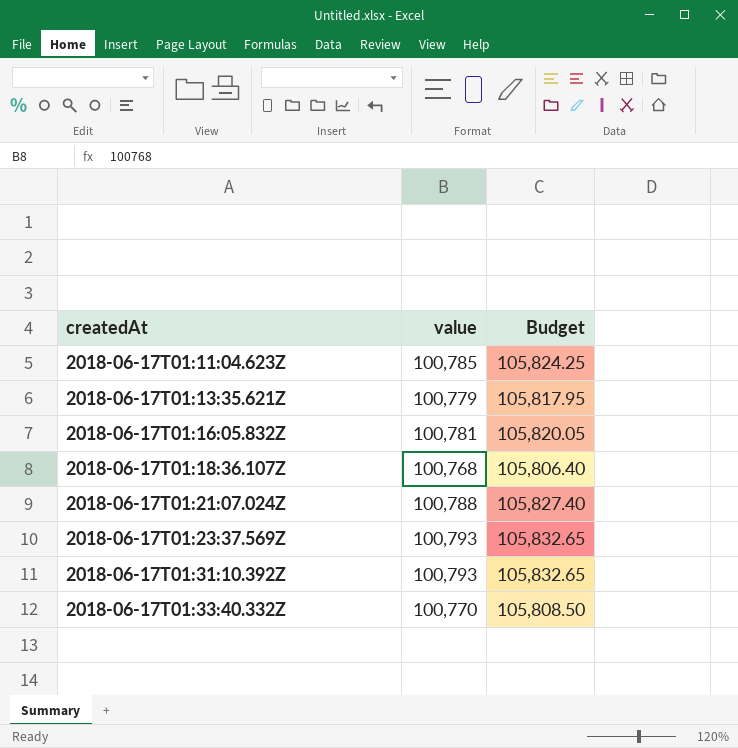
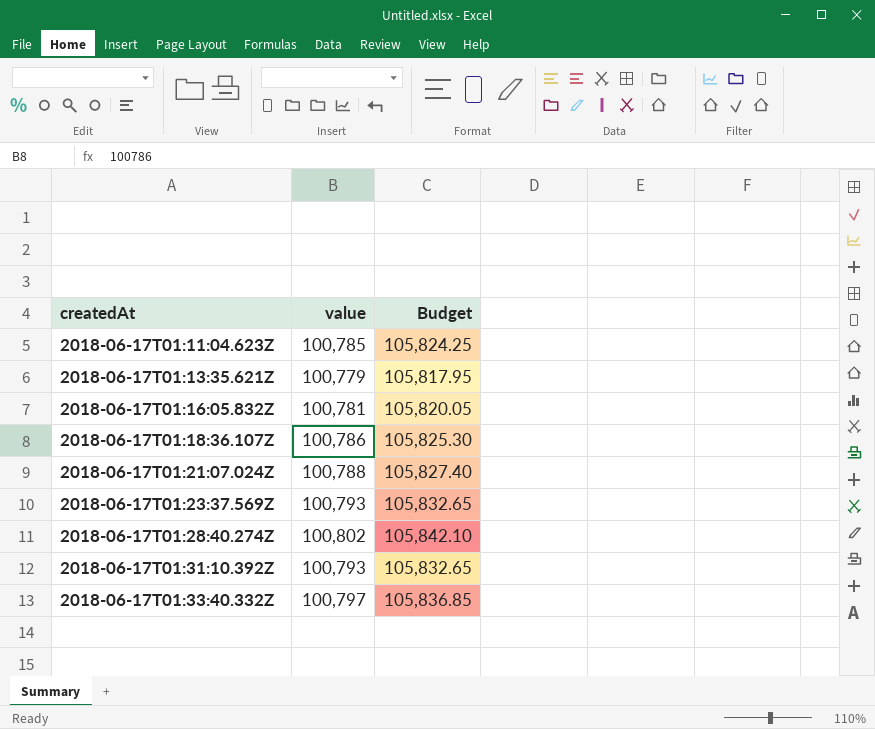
2018-06-17T01:18:36.107Z | value: 100,768 -> 100,786
2018-06-17T01:18:36.107Z | Budget: 105,806.40 -> 105,825.30
row 2018-06-17T01:28:40.274Z: none -> 100,802 | 105,842.10
2018-06-17T01:33:40.332Z | value: 100,770 -> 100,797
2018-06-17T01:33:40.332Z | Budget: 105,808.50 -> 105,836.85

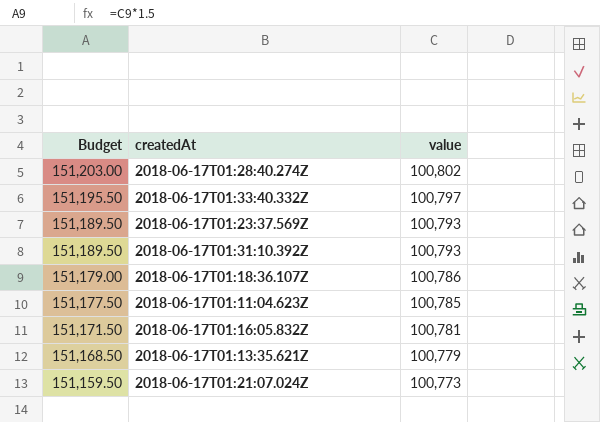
row order: createdAt ascending -> Budget descending
column Budget | formula: [value] * 1.05 -> [value] * 1.5
column Budget | position: 3 -> 1
2018-06-17T01:21:07.024Z | value: 100,788 -> 100,773

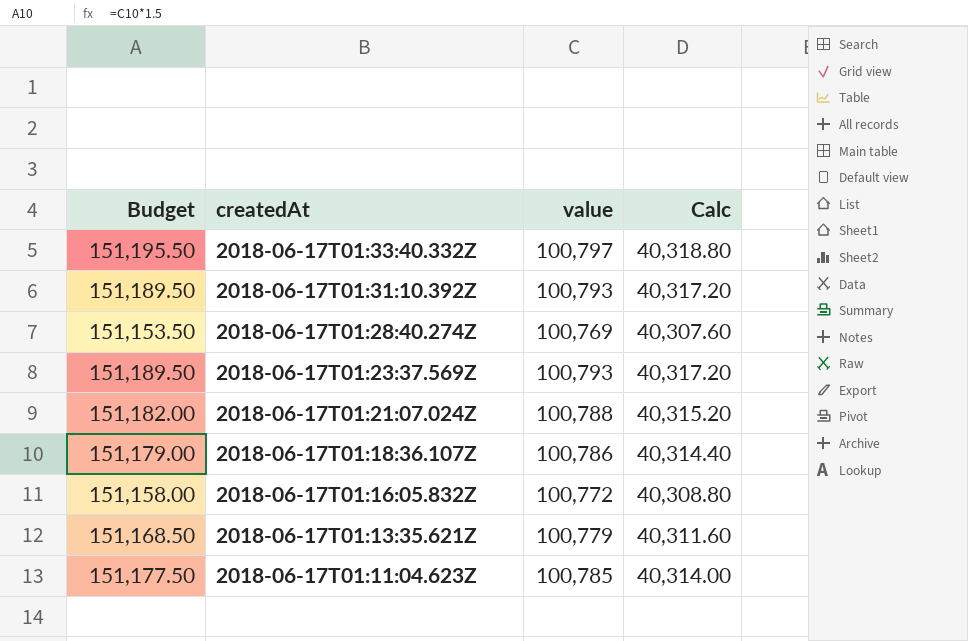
row order: Budget descending -> createdAt descending
column Calc | formula: none -> [value] * 0.4
2018-06-17T01:28:40.274Z | Budget: 151,203.00 -> 151,153.50
2018-06-17T01:28:40.274Z | value: 100,802 -> 100,769
2018-06-17T01:21:07.024Z | Budget: 151,159.50 -> 151,182.00
2018-06-17T01:21:07.024Z | value: 100,773 -> 100,788
2018-06-17T01:16:05.832Z | Budget: 151,171.50 -> 151,158.00
2018-06-17T01:16:05.832Z | value: 100,781 -> 100,772

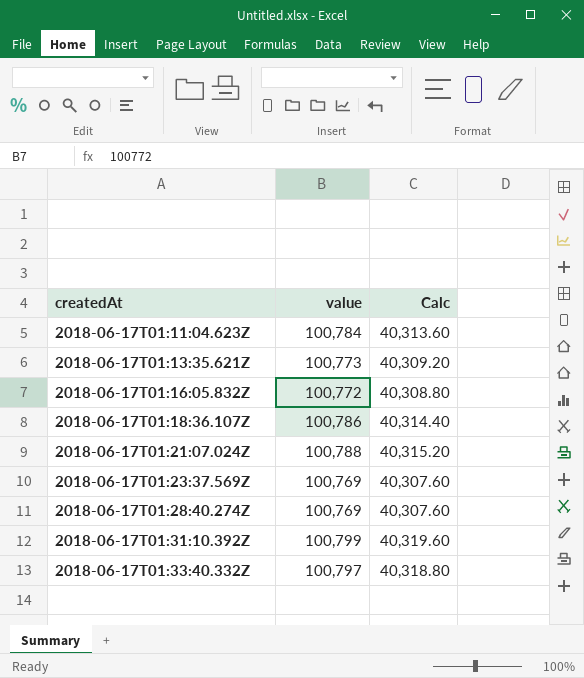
row order: createdAt descending -> createdAt ascending
column Budget | formula: [value] * 1.5 -> none
2018-06-17T01:11:04.623Z | value: 100,785 -> 100,784
2018-06-17T01:11:04.623Z | Calc: 40,314.00 -> 40,313.60
2018-06-17T01:13:35.621Z | value: 100,779 -> 100,773
2018-06-17T01:13:35.621Z | Calc: 40,311.60 -> 40,309.20
2018-06-17T01:23:37.569Z | value: 100,793 -> 100,769
2018-06-17T01:23:37.569Z | Calc: 40,317.20 -> 40,307.60
2018-06-17T01:31:10.392Z | value: 100,793 -> 100,799
2018-06-17T01:31:10.392Z | Calc: 40,317.20 -> 40,319.60

